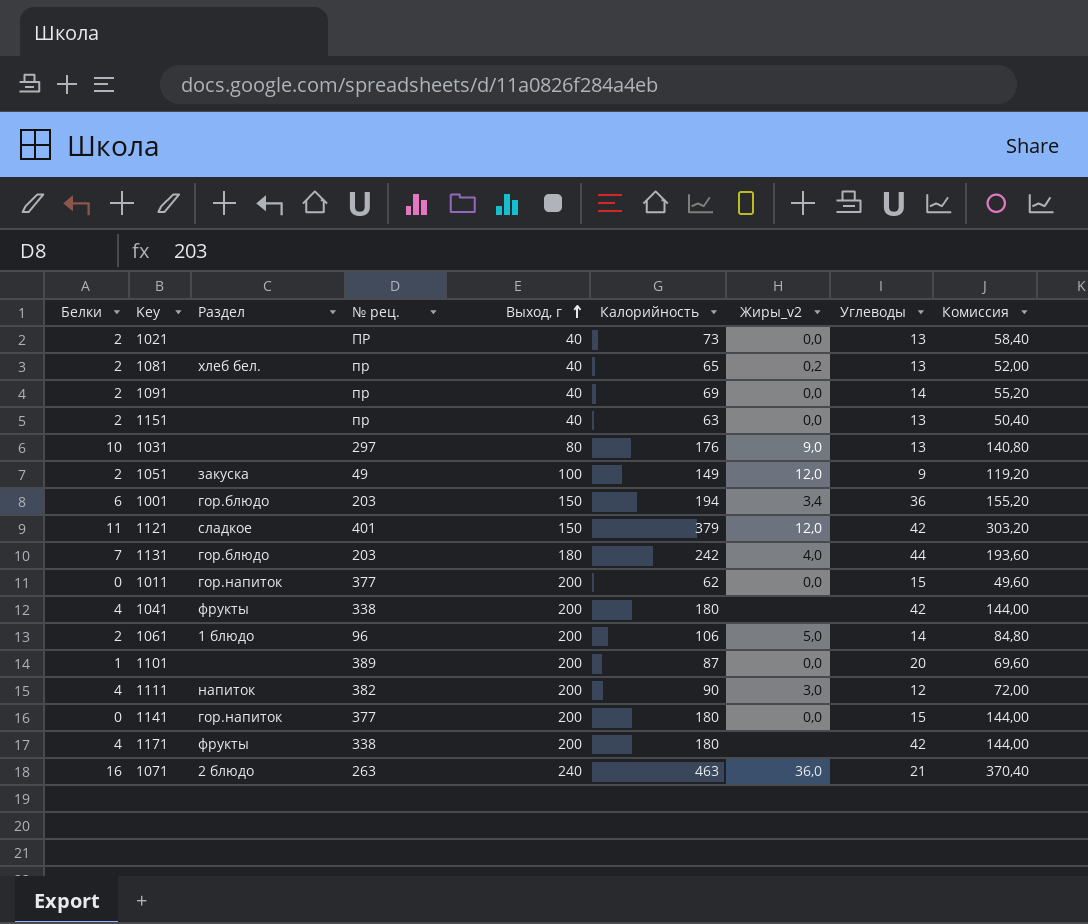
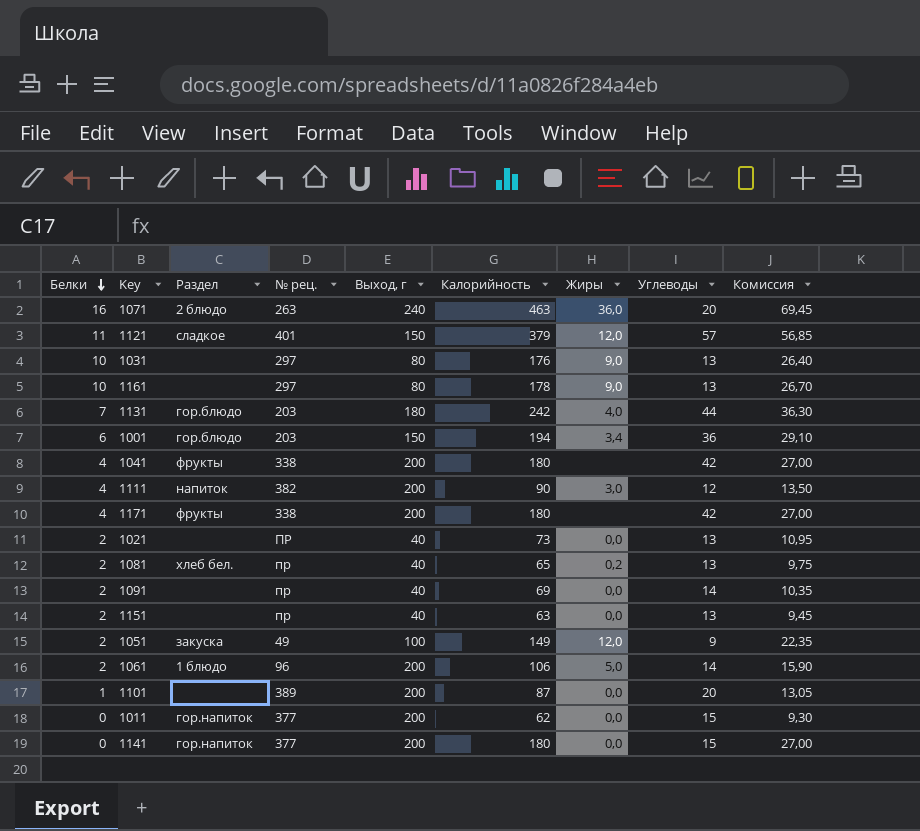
row order: Выход, г ascending -> Белки descending
column name: Жиры_v2 -> Жиры
column Комиссия | formula: [Калорийность] * 0,8 -> [Калорийность] * 0,15
1071 | Углеводы: 21 -> 20
1121 | Углеводы: 42 -> 57
row 1161: none -> 10 | none | 297 | 80 | 178 | 9,0 | 13 | 26,70

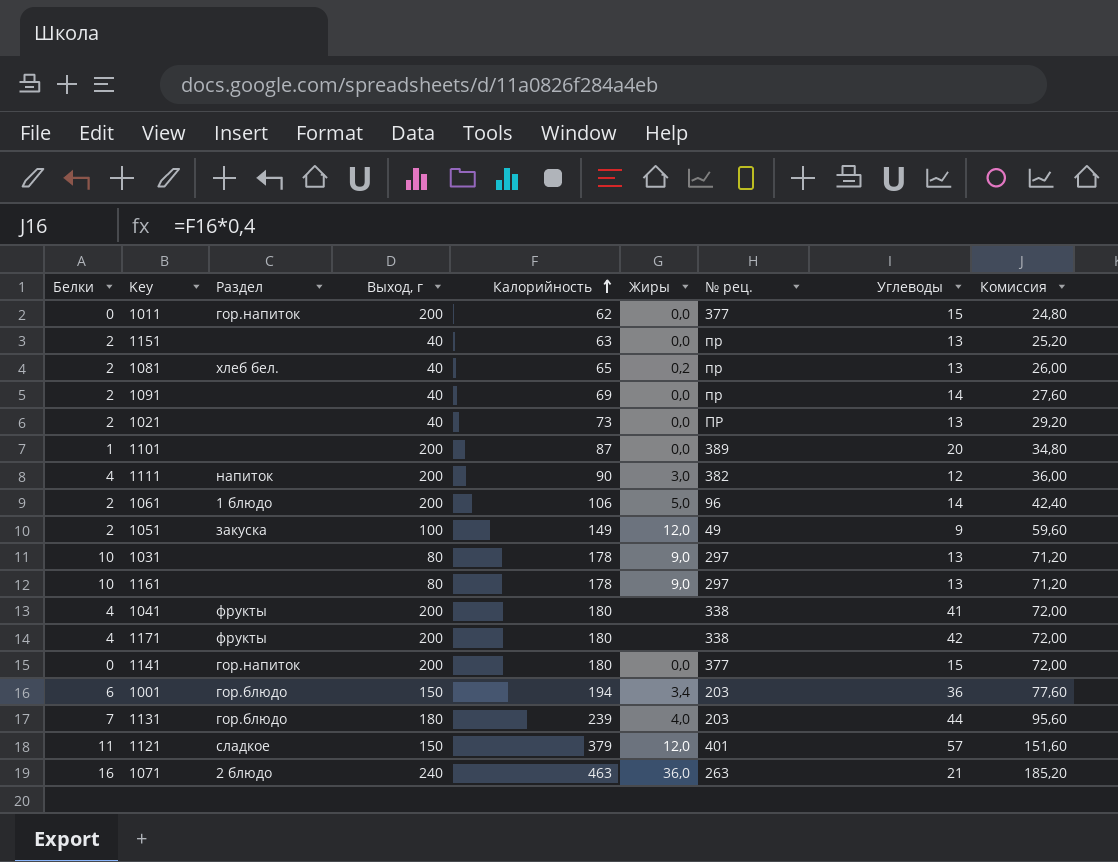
row order: Белки descending -> Калорийность ascending
column № рец. | position: 4 -> 7
column Комиссия | formula: [Калорийность] * 0,15 -> [Калорийность] * 0,4
1031 | Калорийность: 176 -> 178
1041 | Углеводы: 42 -> 41
1131 | Калорийность: 242 -> 239
1071 | Углеводы: 20 -> 21

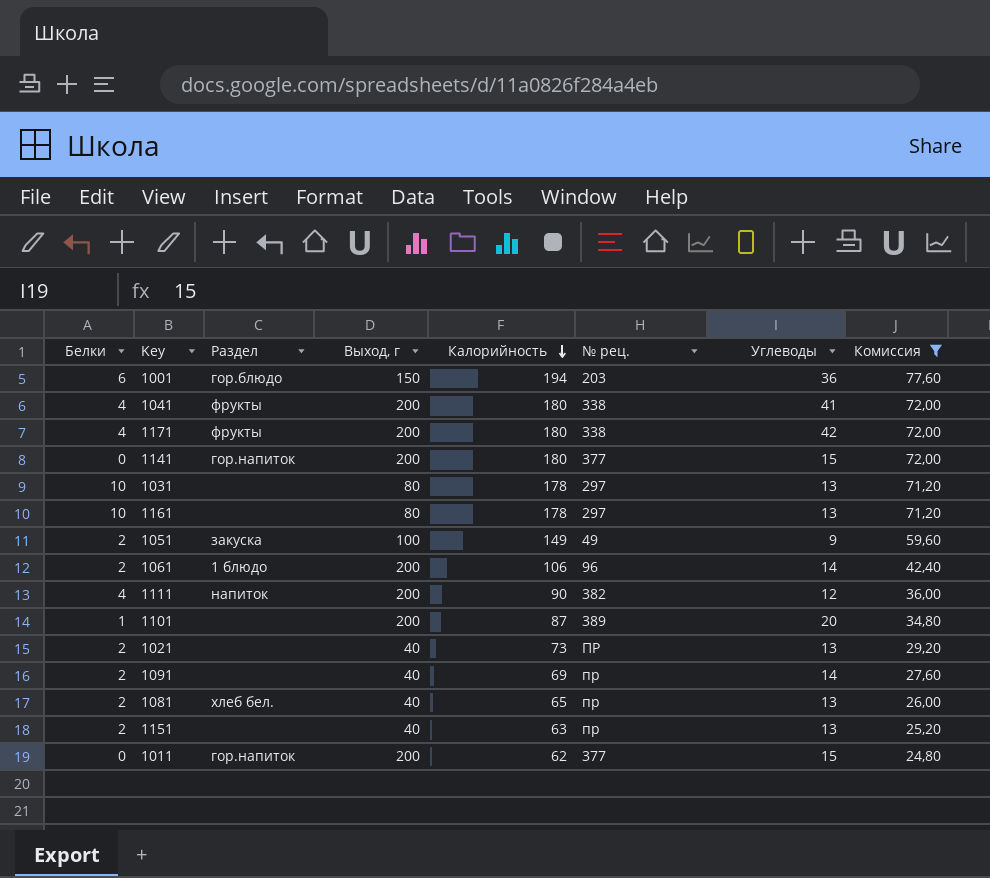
filter: none -> Комиссия <= 77,60
row order: Калорийность ascending -> Калорийность descending
column Жиры | position: 6 -> none

